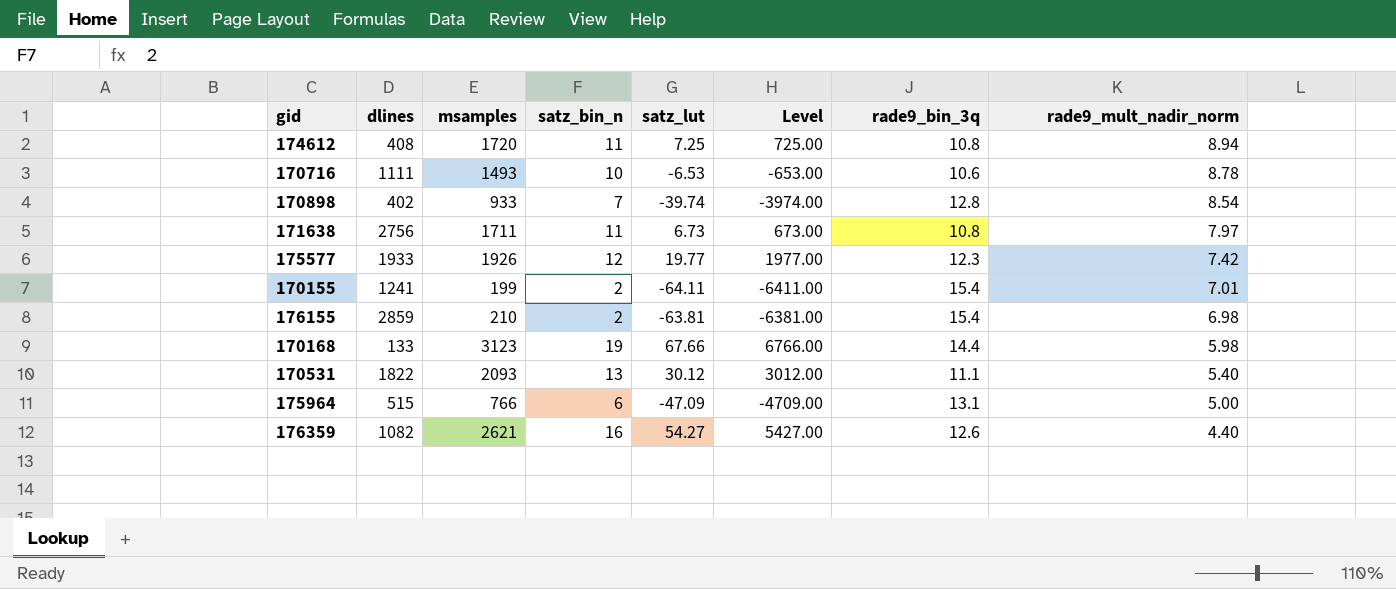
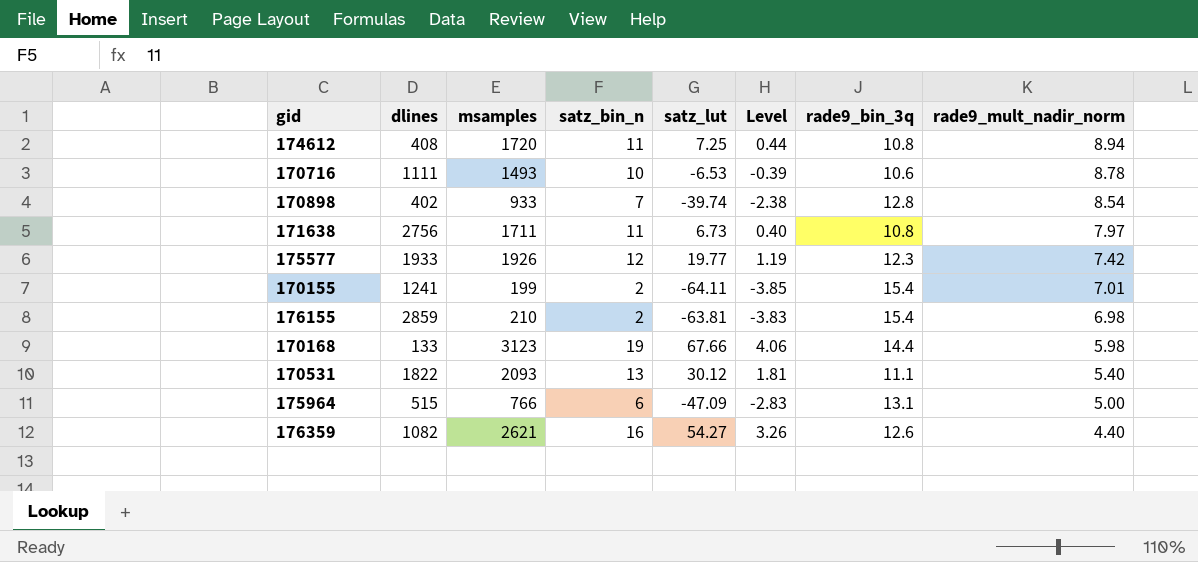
column Level | formula: [satz_lut] * 100 -> [satz_lut] * 0.06

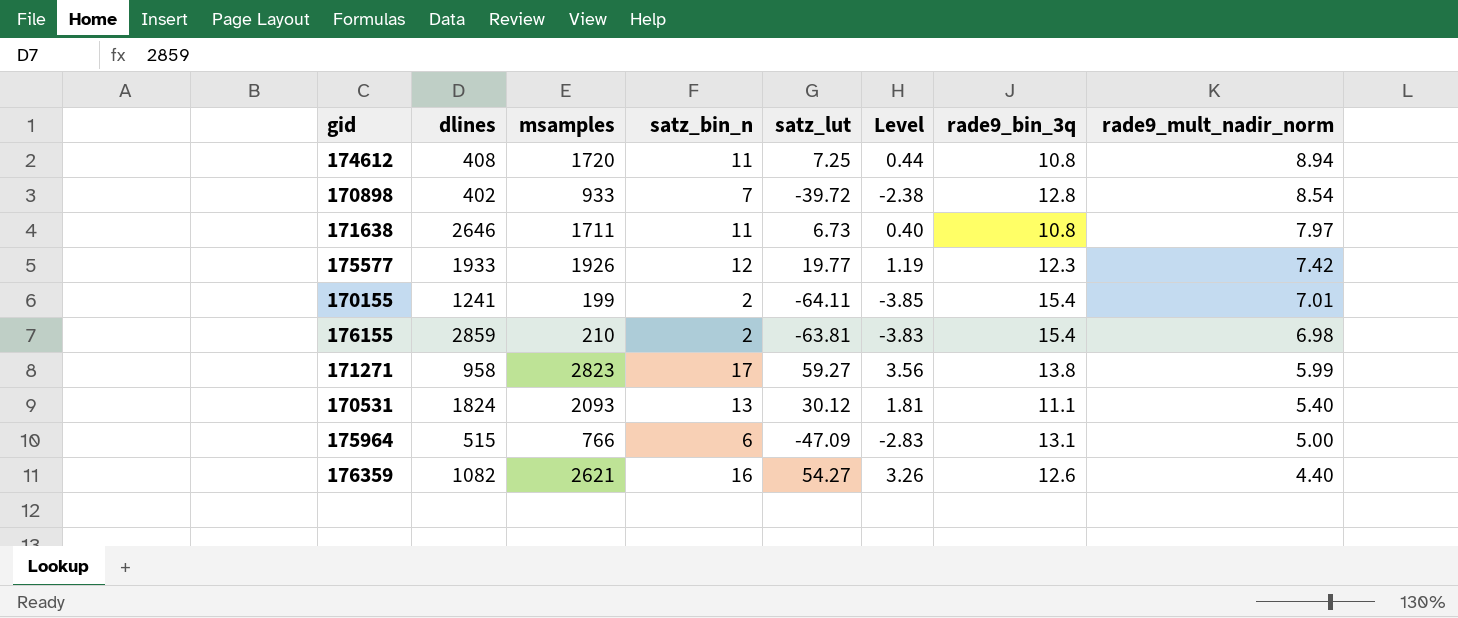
row 170716: 1111 | 1493 | 10 | -6.53 | -0.39 | 10.6 | 8.78 -> none
row 170168: 133 | 3123 | 19 | 67.66 | 4.06 | 14.4 | 5.98 -> none
170898 | satz_lut: -39.74 -> -39.72
171638 | dlines: 2756 -> 2646
row 171271: none -> 958 | 2823 | 17 | 59.27 | 3.56 | 13.8 | 5.99
170531 | dlines: 1822 -> 1824

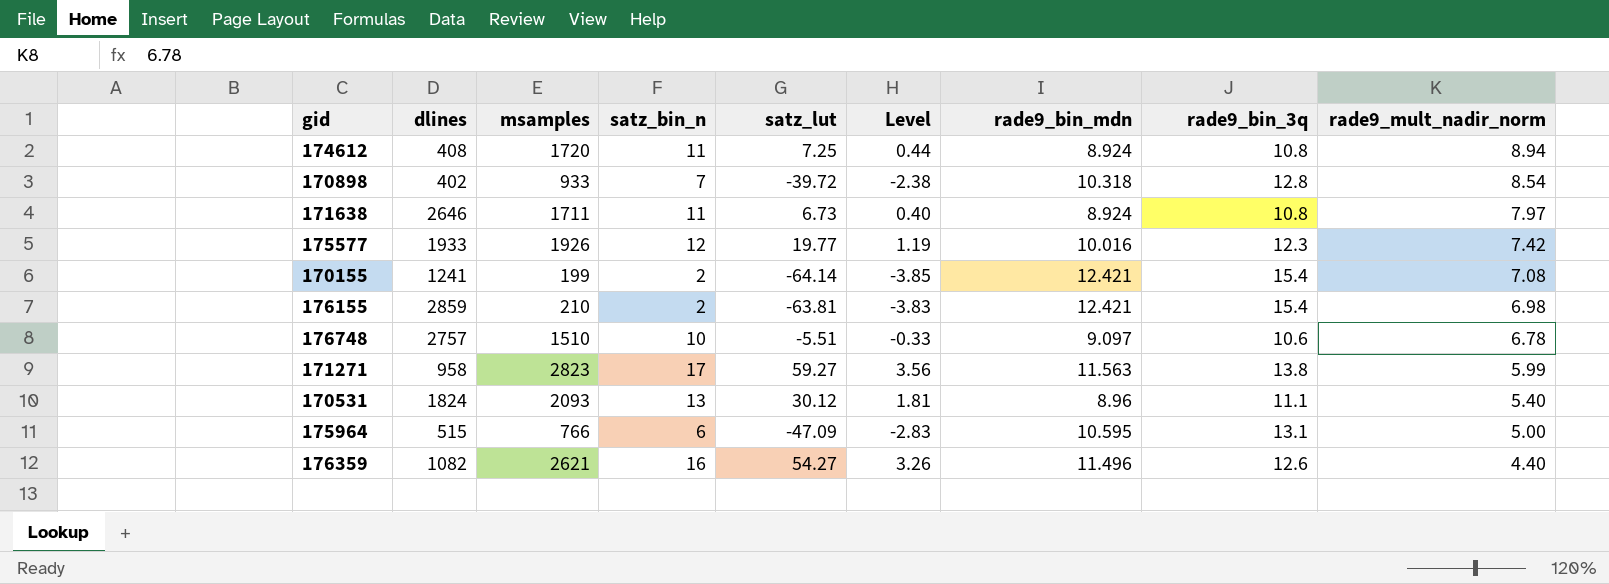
column rade9_bin_mdn | position: none -> 7
170155 | satz_lut: -64.11 -> -64.14
170155 | rade9_mult_nadir_norm: 7.01 -> 7.08
row 176748: none -> 2757 | 1510 | 10 | -5.51 | -0.33 | 9.097 | 10.6 | 6.78

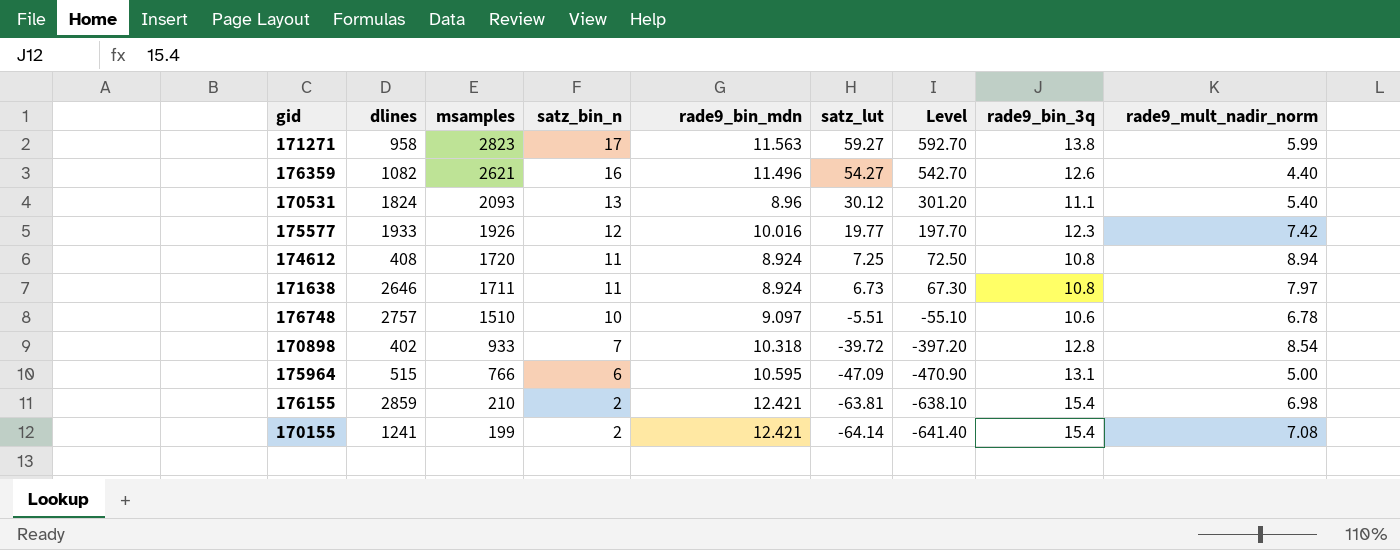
row order: rade9_mult_nadir_norm descending -> msamples descending
column rade9_bin_mdn | position: 7 -> 5
column Level | formula: [satz_lut] * 0.06 -> [satz_lut] * 10

